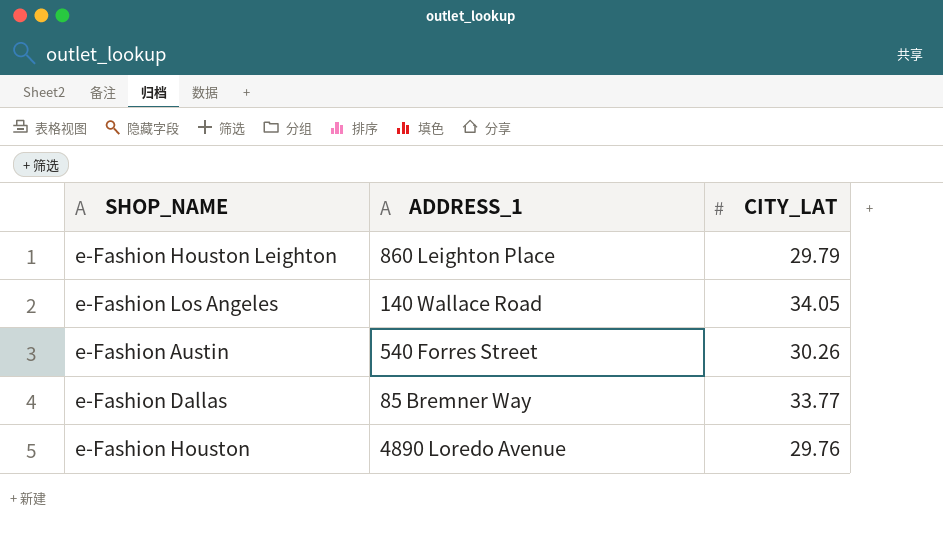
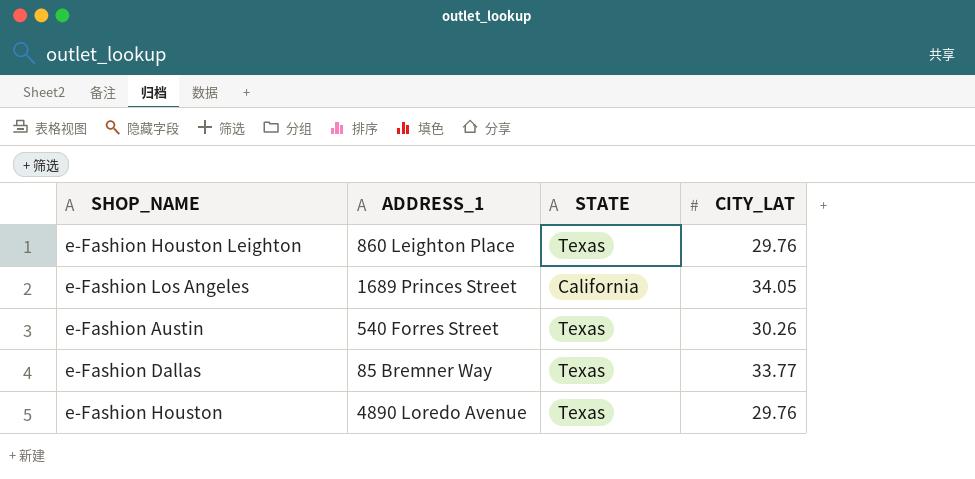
column STATE | position: none -> 3
e-Fashion Houston Leighton | CITY_LAT: 29.79 -> 29.76
e-Fashion Los Angeles | ADDRESS_1: 140 Wallace Road -> 1689 Princes Street

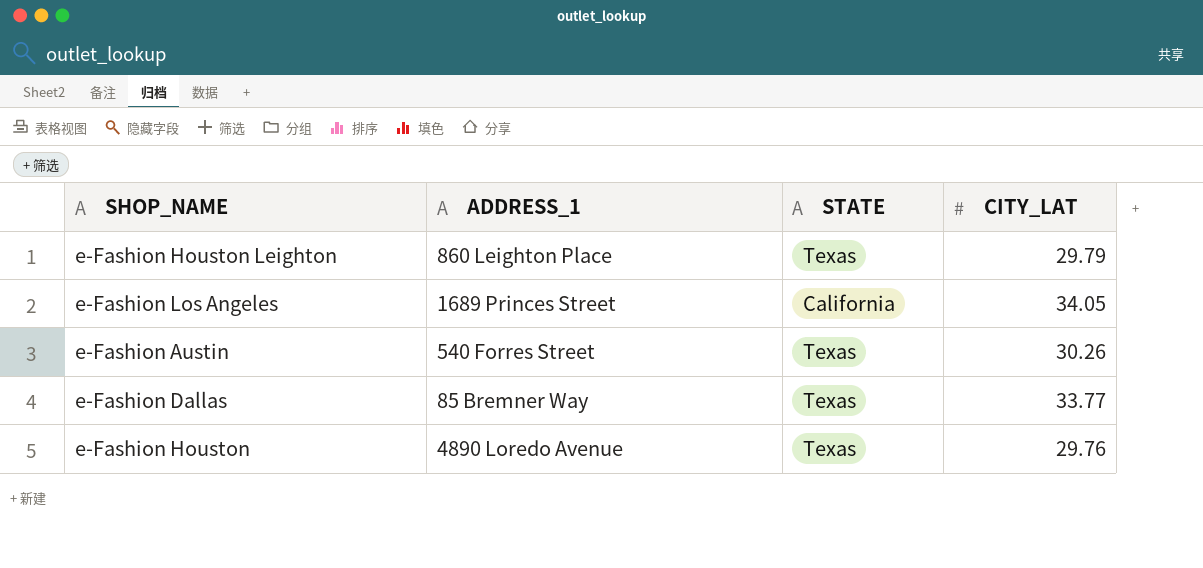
e-Fashion Houston Leighton | CITY_LAT: 29.76 -> 29.79

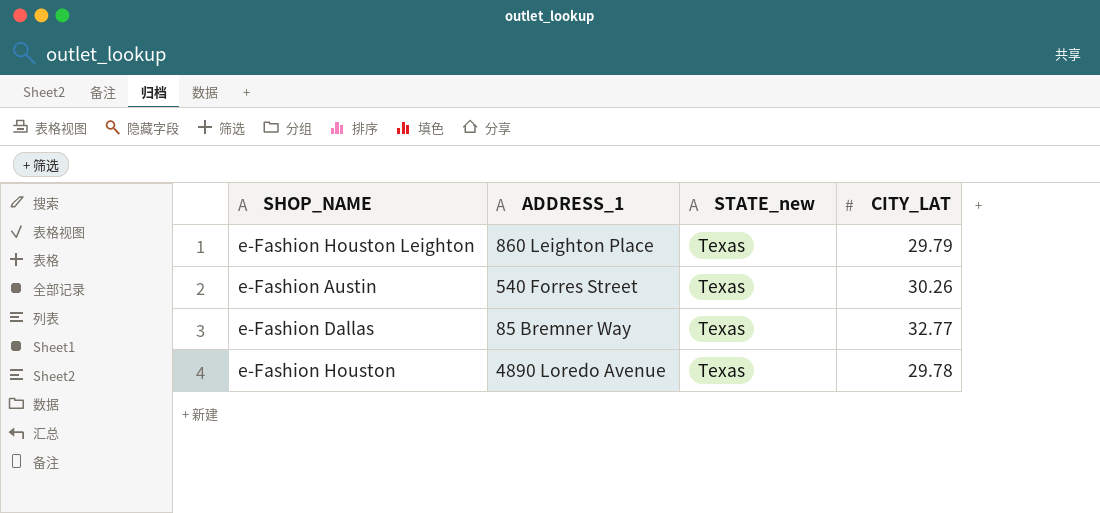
column name: STATE -> STATE_new
row e-Fashion Los Angeles: 1689 Princes Street | California | 34.05 -> none
e-Fashion Dallas | CITY_LAT: 33.77 -> 32.77
e-Fashion Houston | CITY_LAT: 29.76 -> 29.78

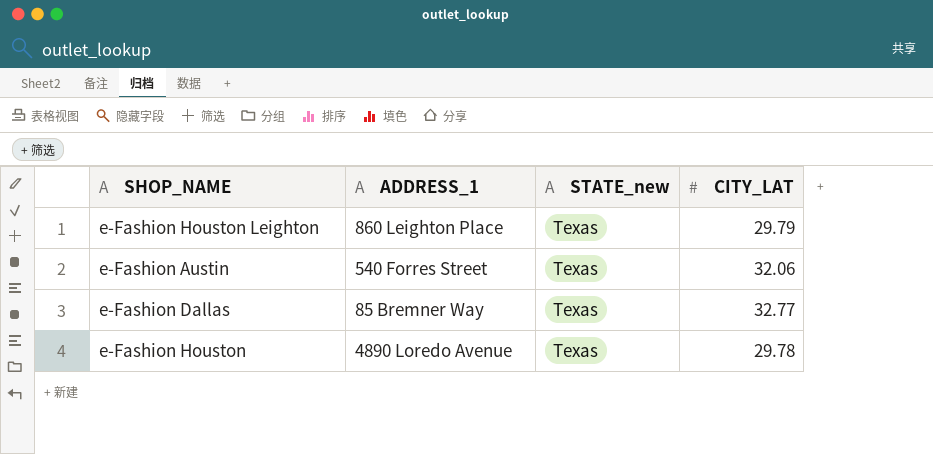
e-Fashion Austin | CITY_LAT: 30.26 -> 32.06

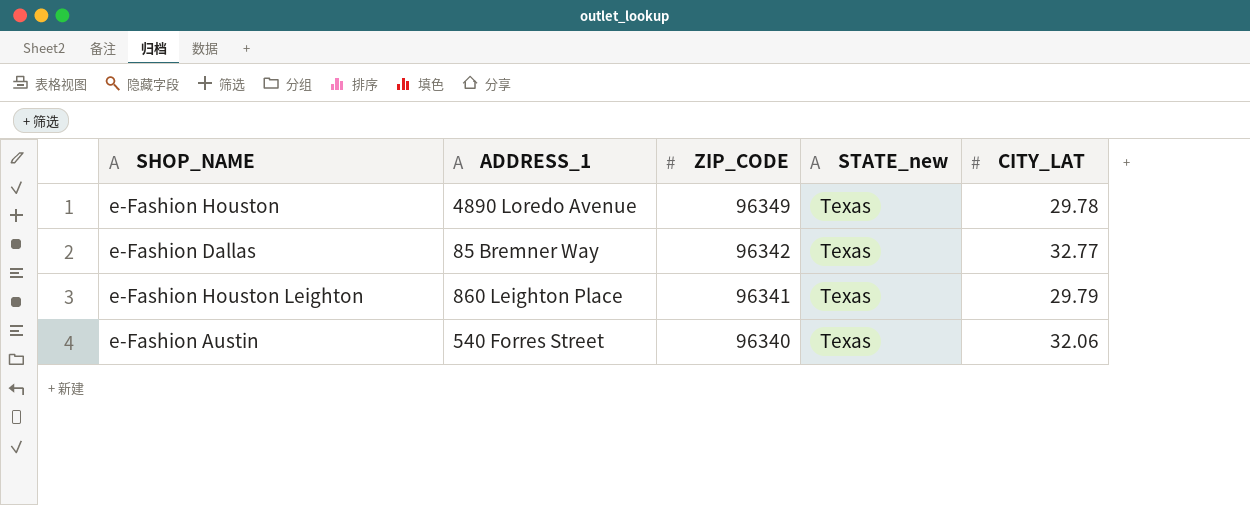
row order: none -> ZIP_CODE descending
column ZIP_CODE | position: none -> 3

